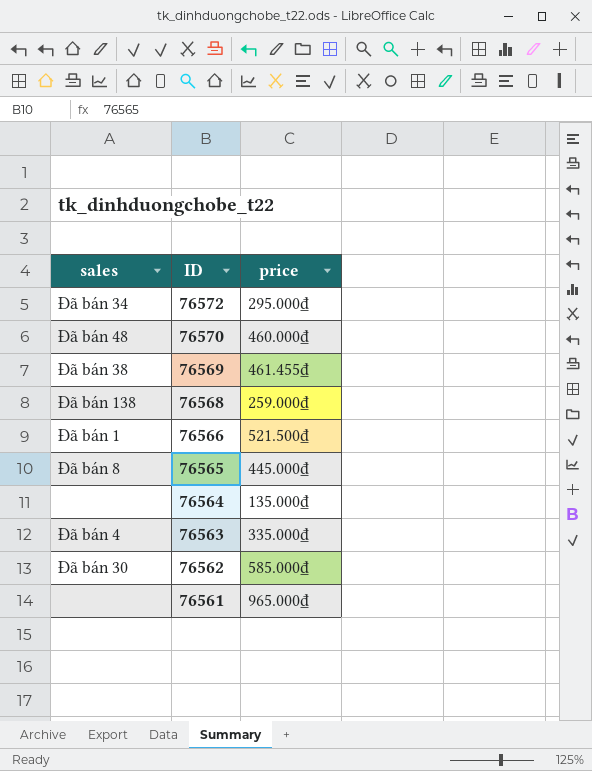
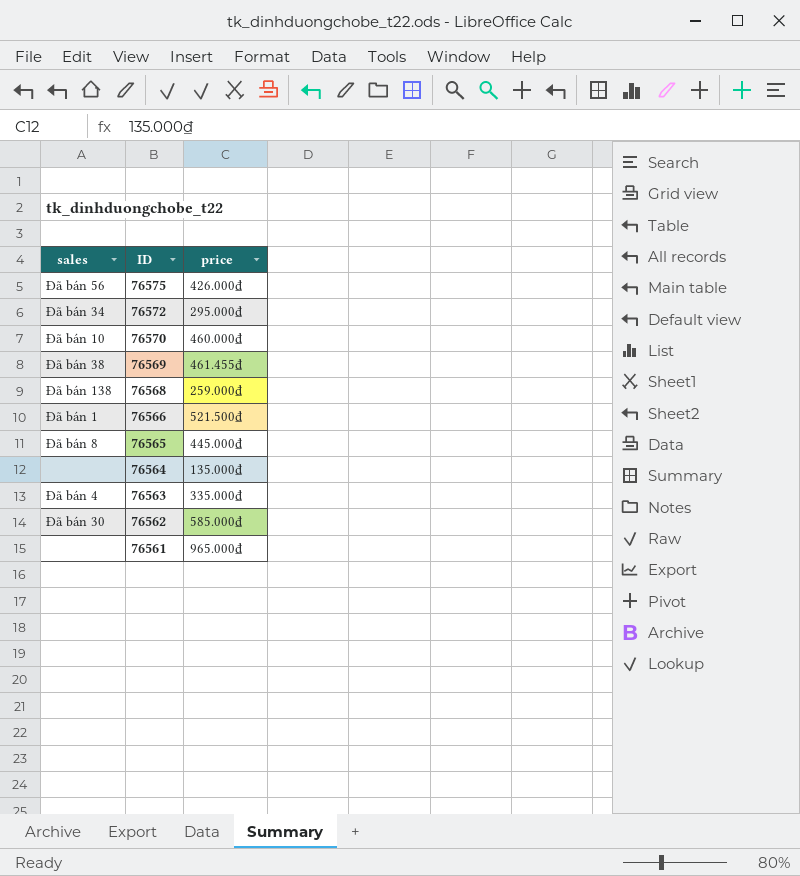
row 76575: none -> Đã bán 56 | 426.000₫
76570 | sales: Đã bán 48 -> Đã bán 10

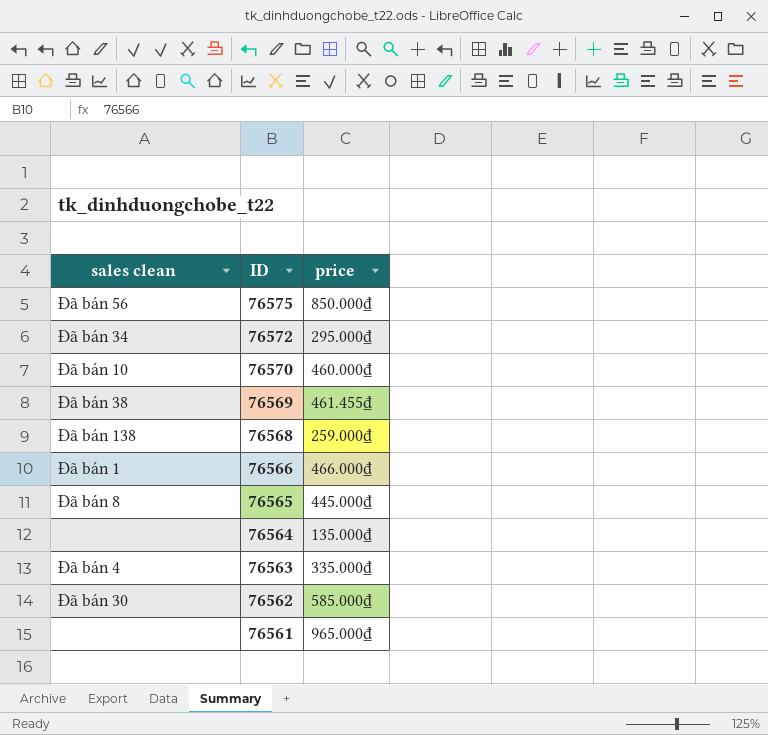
column name: sales -> sales clean
76575 | price: 426.000₫ -> 850.000₫
76566 | price: 521.500₫ -> 466.000₫

